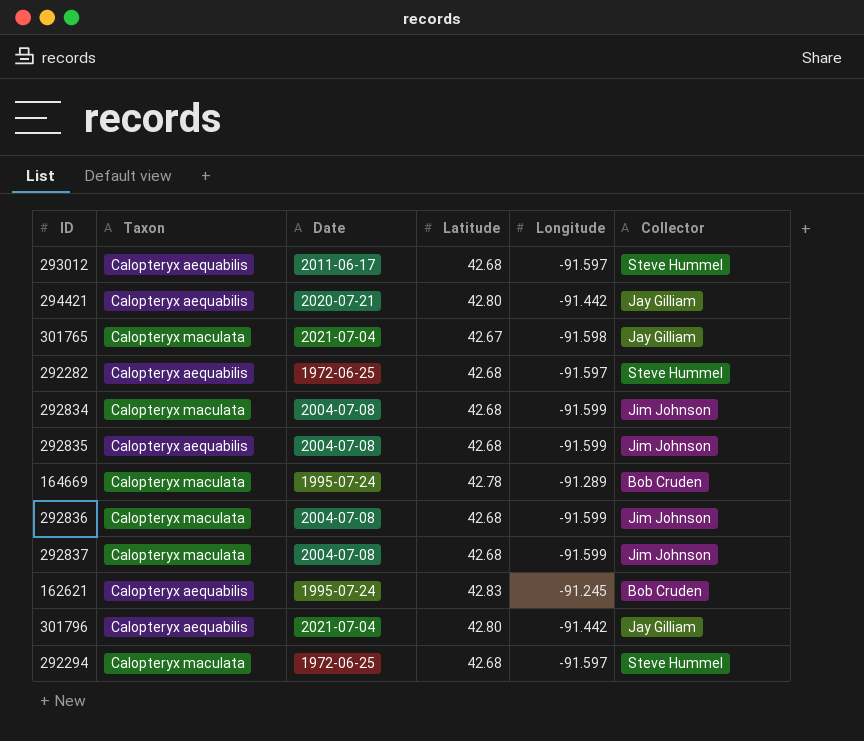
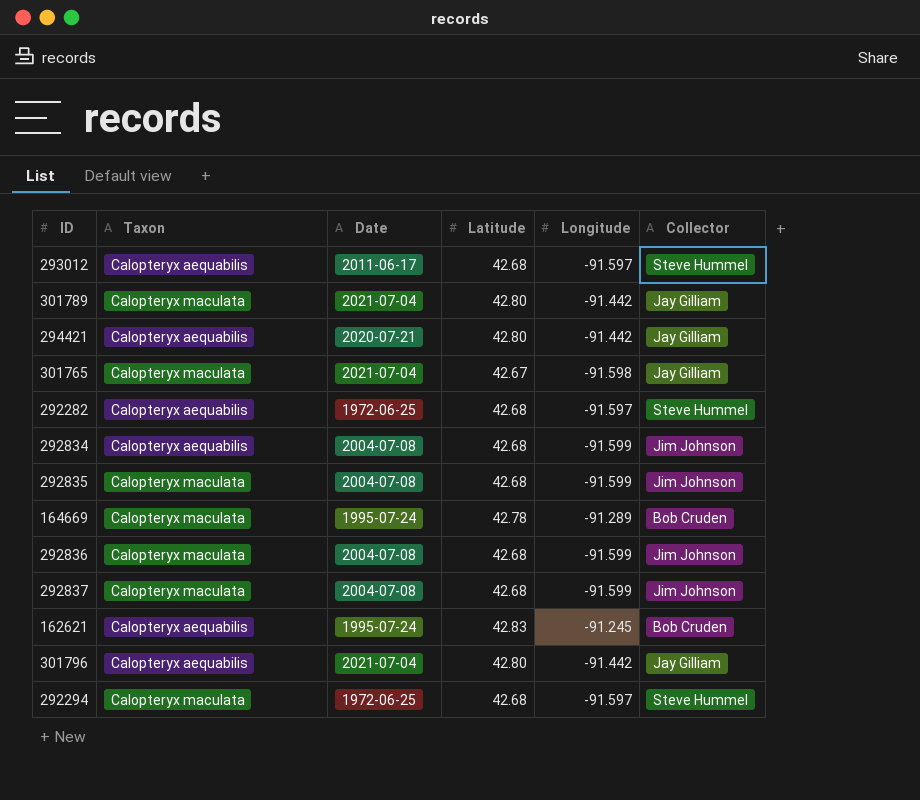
row 301789: none -> Calopteryx maculata | 2021-07-04 | 42.80 | -91.442 | Jay Gilliam
292834 | Taxon: Calopteryx maculata -> Calopteryx aequabilis
292835 | Taxon: Calopteryx aequabilis -> Calopteryx maculata

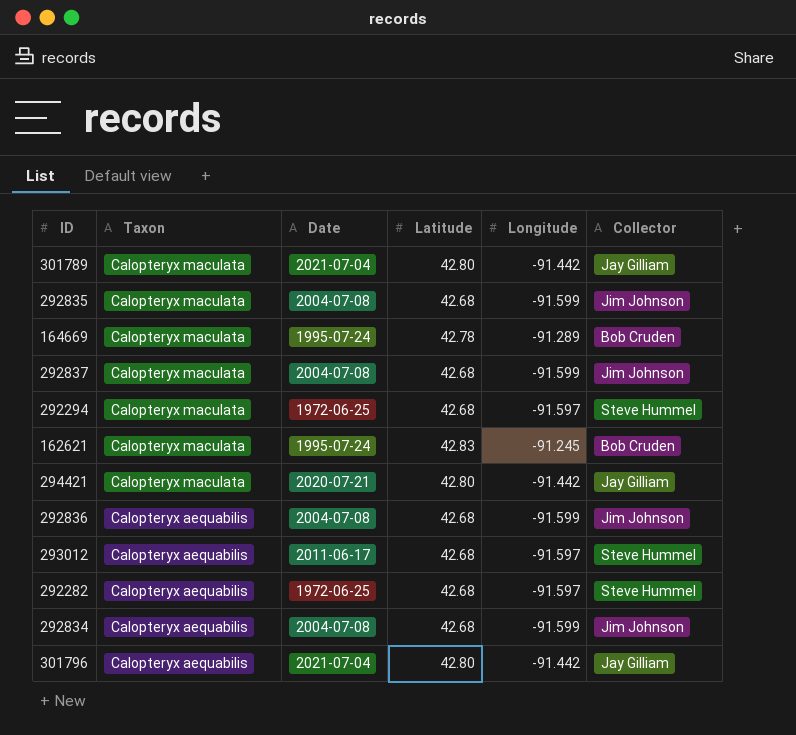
row order: none -> Taxon descending
row 301765: Calopteryx maculata | 2021-07-04 | 42.67 | -91.598 | Jay Gilliam -> none
162621 | Taxon: Calopteryx aequabilis -> Calopteryx maculata
294421 | Taxon: Calopteryx aequabilis -> Calopteryx maculata
292836 | Taxon: Calopteryx maculata -> Calopteryx aequabilis

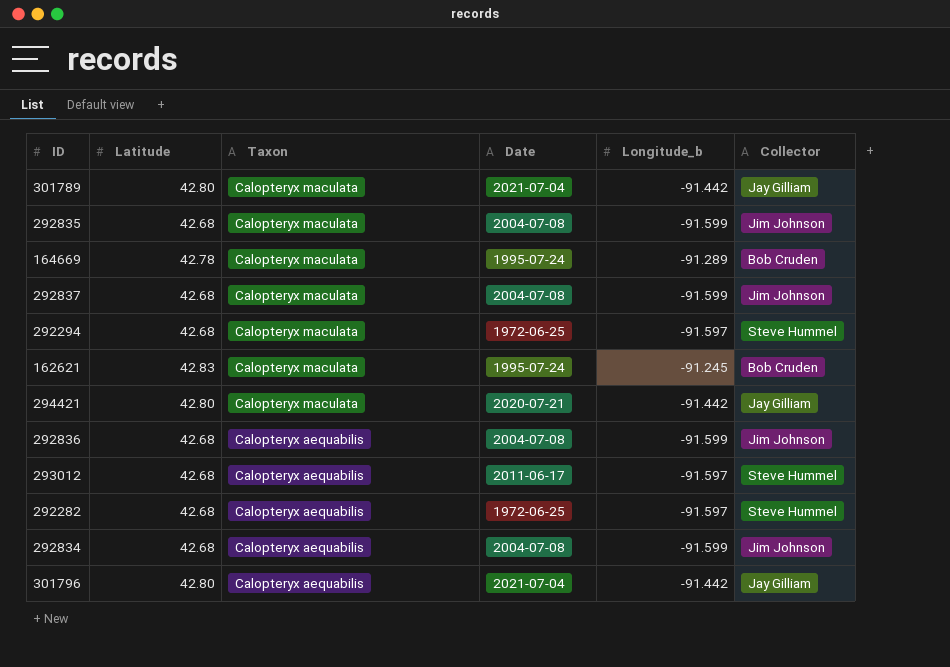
column Latitude | position: 4 -> 2
column name: Longitude -> Longitude_b

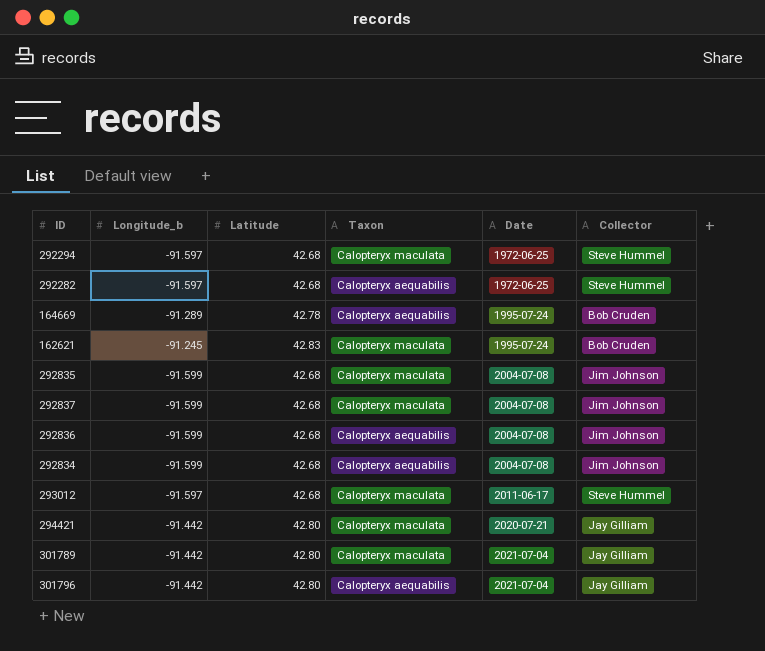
row order: Taxon descending -> Date ascending
column Longitude_b | position: 5 -> 2
164669 | Taxon: Calopteryx maculata -> Calopteryx aequabilis
293012 | Taxon: Calopteryx aequabilis -> Calopteryx maculata

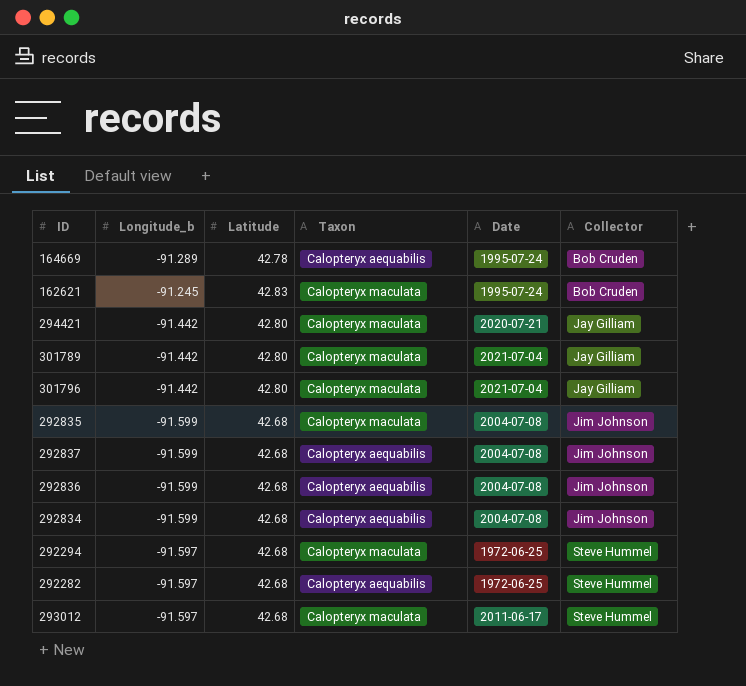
row order: Date ascending -> Collector ascending
301796 | Taxon: Calopteryx aequabilis -> Calopteryx maculata
292837 | Taxon: Calopteryx maculata -> Calopteryx aequabilis

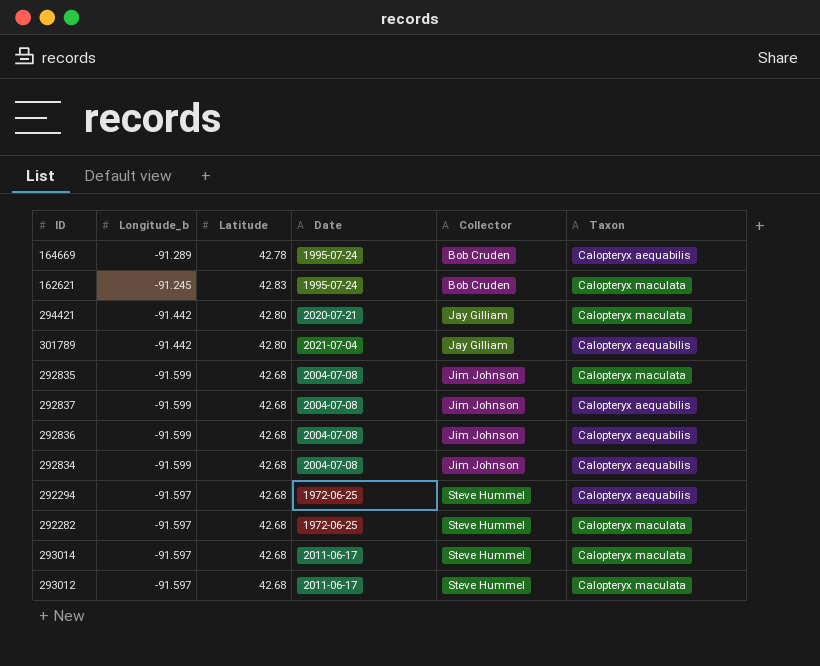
column Taxon | position: 4 -> 6
row 301796: -91.442 | 42.80 | Calopteryx maculata | 2021-07-04 | Jay Gilliam -> none
301789 | Taxon: Calopteryx maculata -> Calopteryx aequabilis
292294 | Taxon: Calopteryx maculata -> Calopteryx aequabilis
292282 | Taxon: Calopteryx aequabilis -> Calopteryx maculata
row 293014: none -> -91.597 | 42.68 | 2011-06-17 | Steve Hummel | Calopteryx maculata

